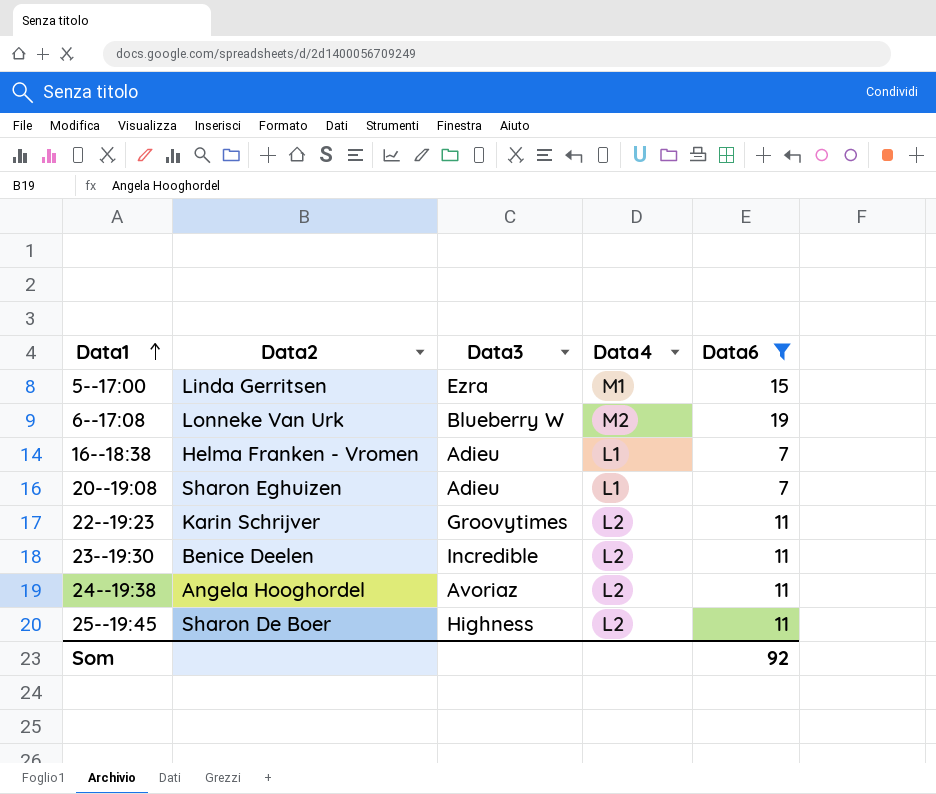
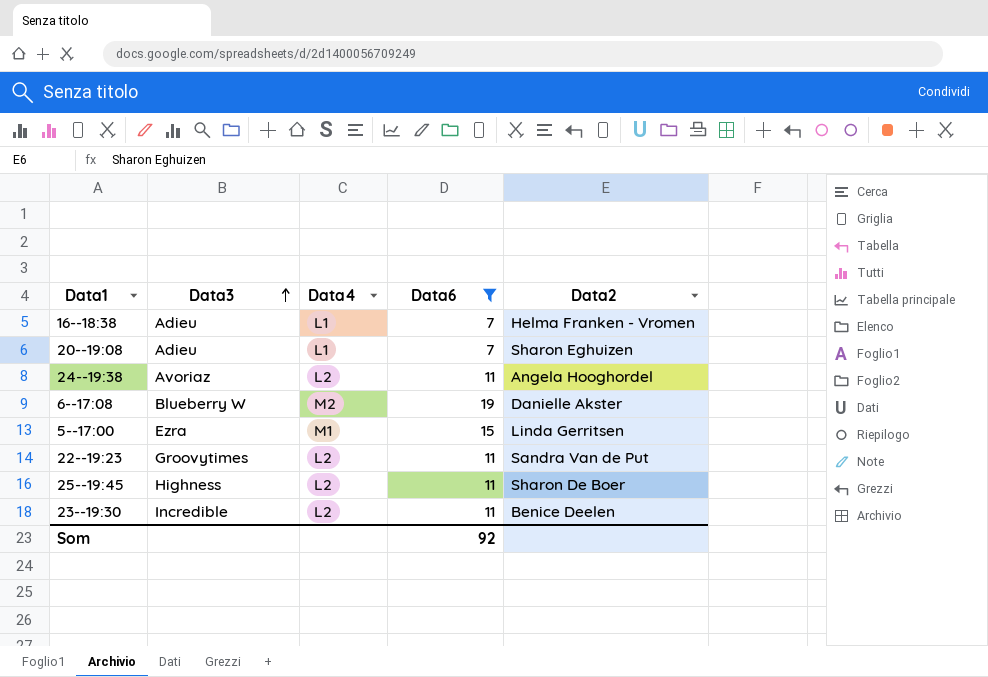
row order: Data1 ascending -> Data3 ascending
column Data2 | position: 2 -> 5
6--17:08 | Data2: Lonneke Van Urk -> Danielle Akster
22--19:23 | Data2: Karin Schrijver -> Sandra Van de Put

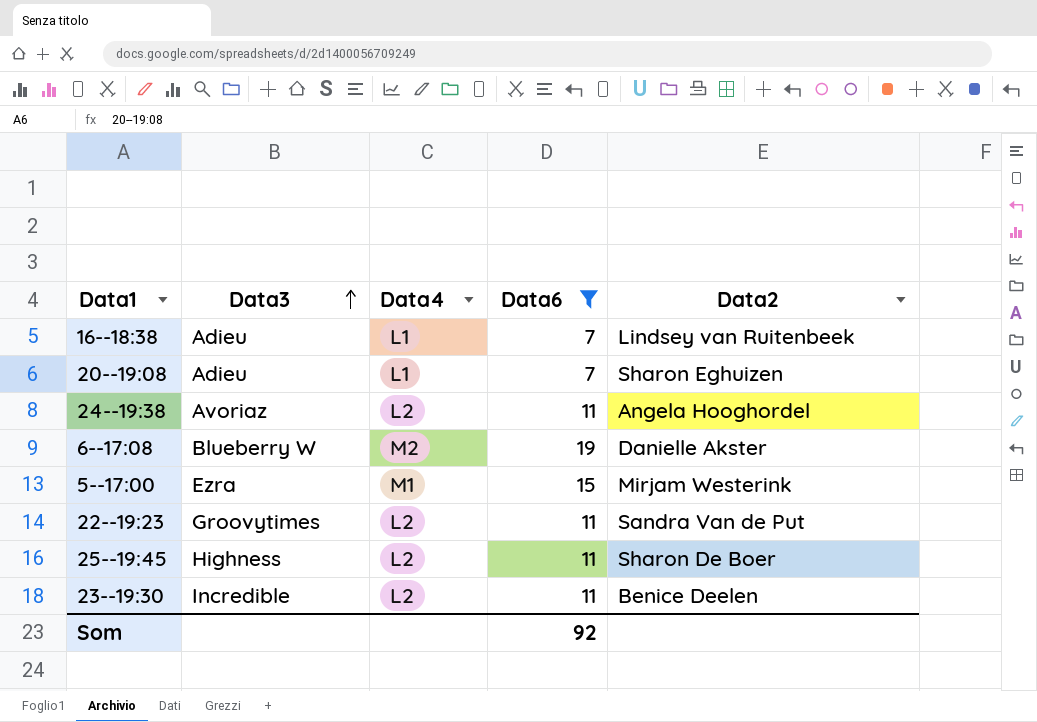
16--18:38 | Data2: Helma Franken - Vromen -> Lindsey van Ruitenbeek
5--17:00 | Data2: Linda Gerritsen -> Mirjam Westerink

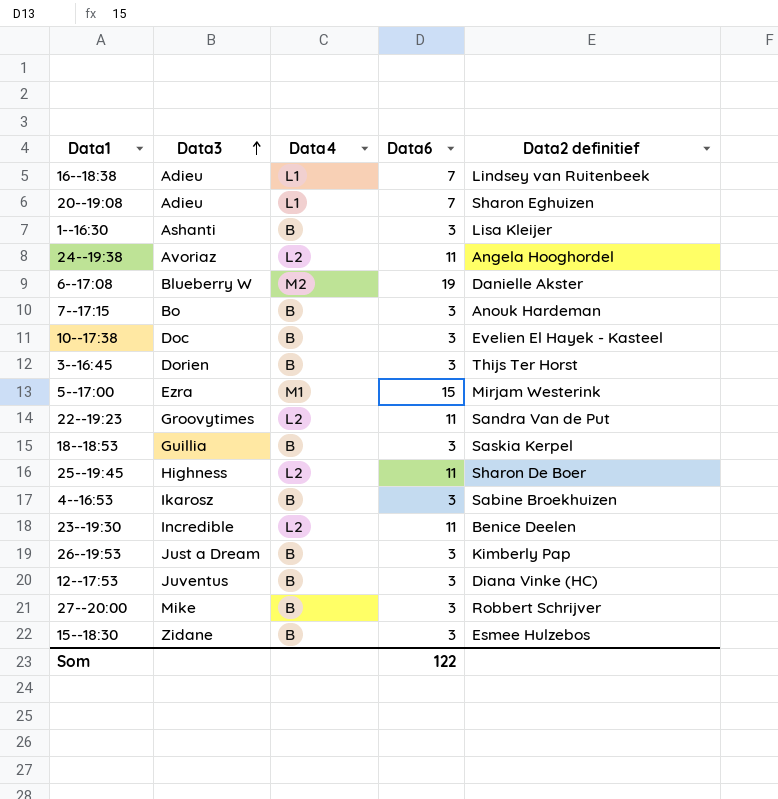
filter: Data6 != 3 -> none
column name: Data2 -> Data2 definitief
Som | Data6: 92 -> 122

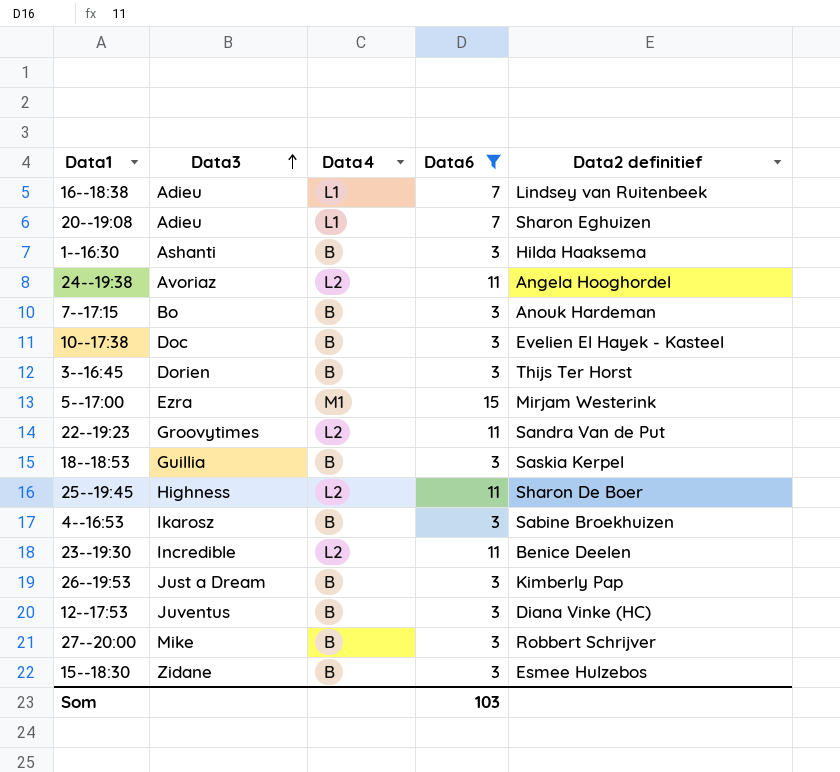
filter: none -> Data6 != 19
1--16:30 | Data2 definitief: Lisa Kleijer -> Hilda Haaksema
Som | Data6: 122 -> 103

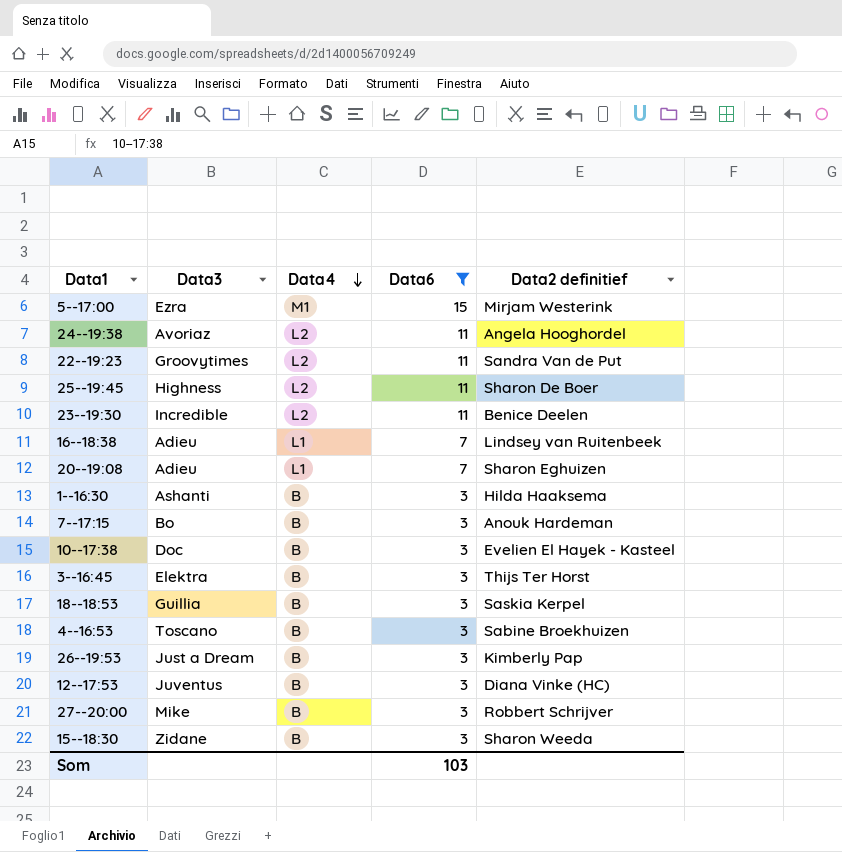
row order: Data3 ascending -> Data4 descending
3--16:45 | Data3: Dorien -> Elektra
4--16:53 | Data3: Ikarosz -> Toscano
15--18:30 | Data2 definitief: Esmee Hulzebos -> Sharon Weeda

